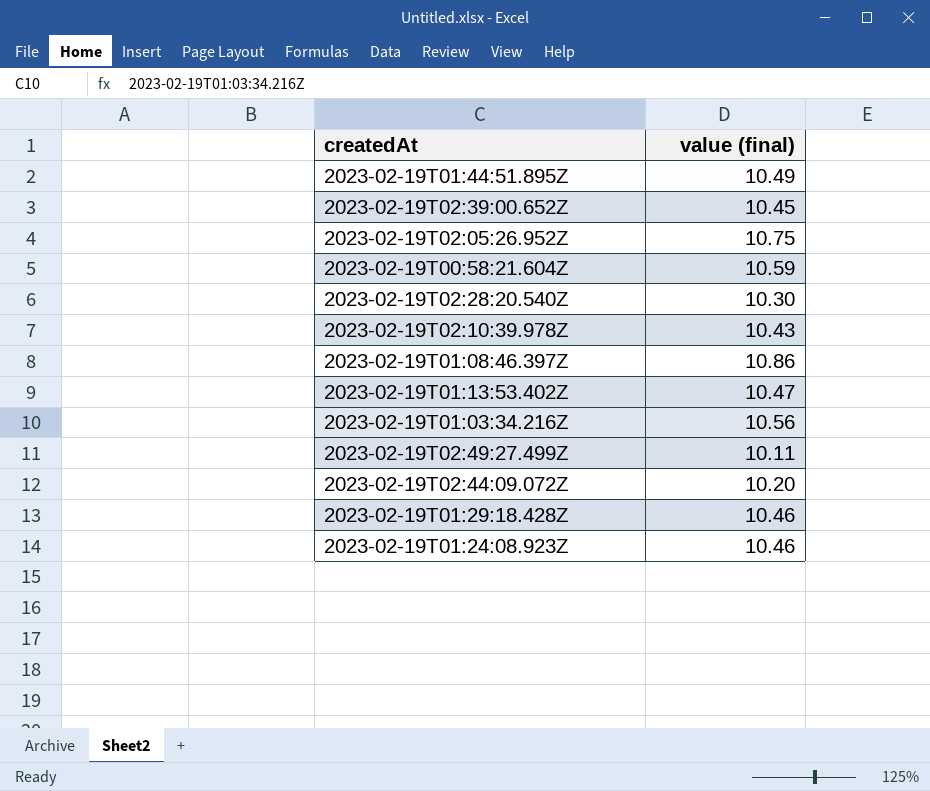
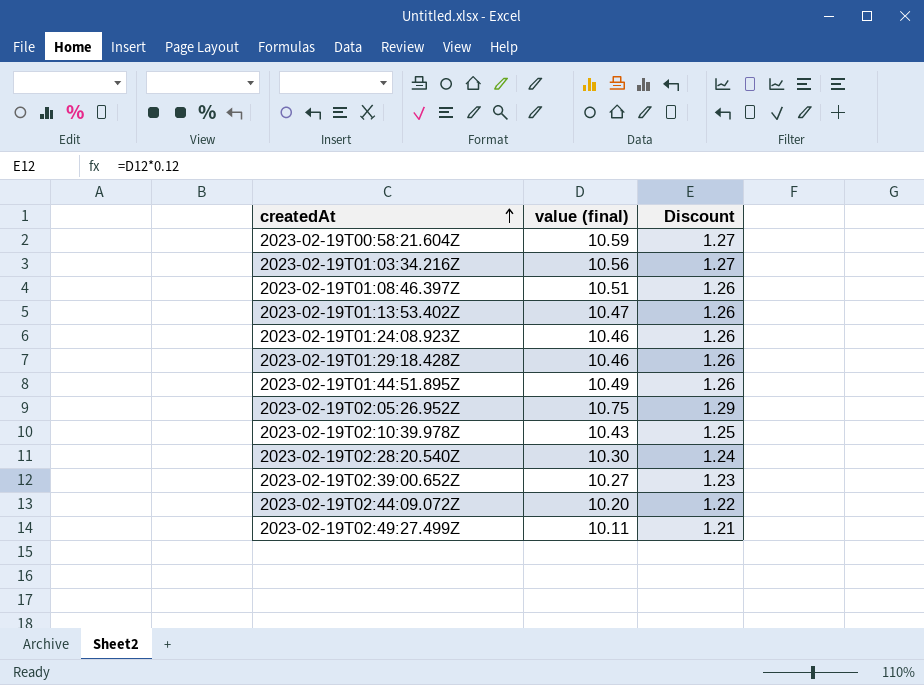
row order: none -> createdAt ascending
column Discount | formula: none -> [value (final)] * 0.12
2023-02-19T01:08:46.397Z | value (final): 10.86 -> 10.51
2023-02-19T02:39:00.652Z | value (final): 10.45 -> 10.27

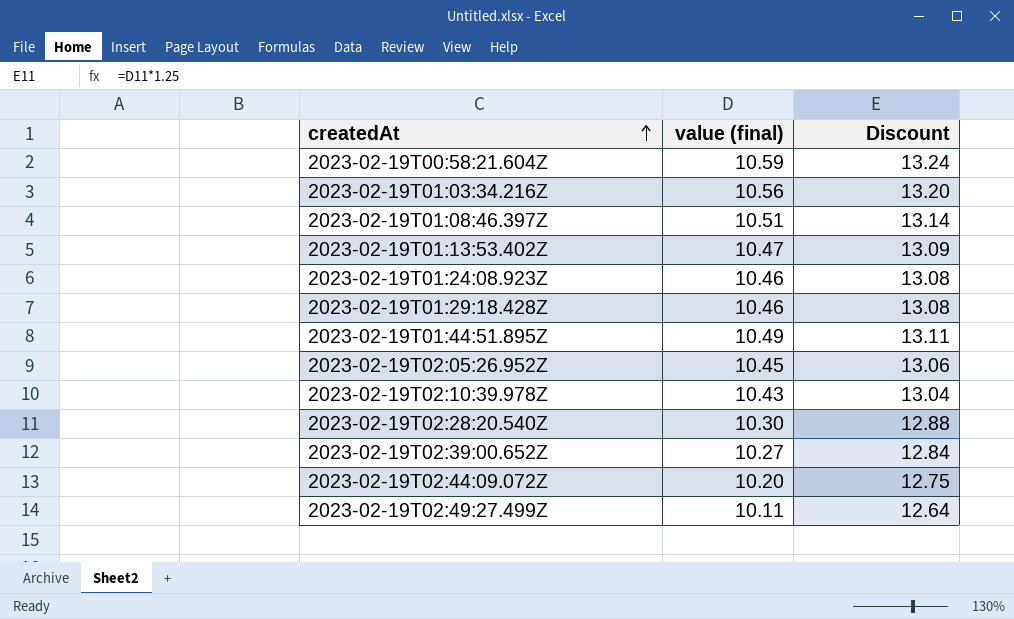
column Discount | formula: [value (final)] * 0.12 -> [value (final)] * 1.25
2023-02-19T02:05:26.952Z | value (final): 10.75 -> 10.45

